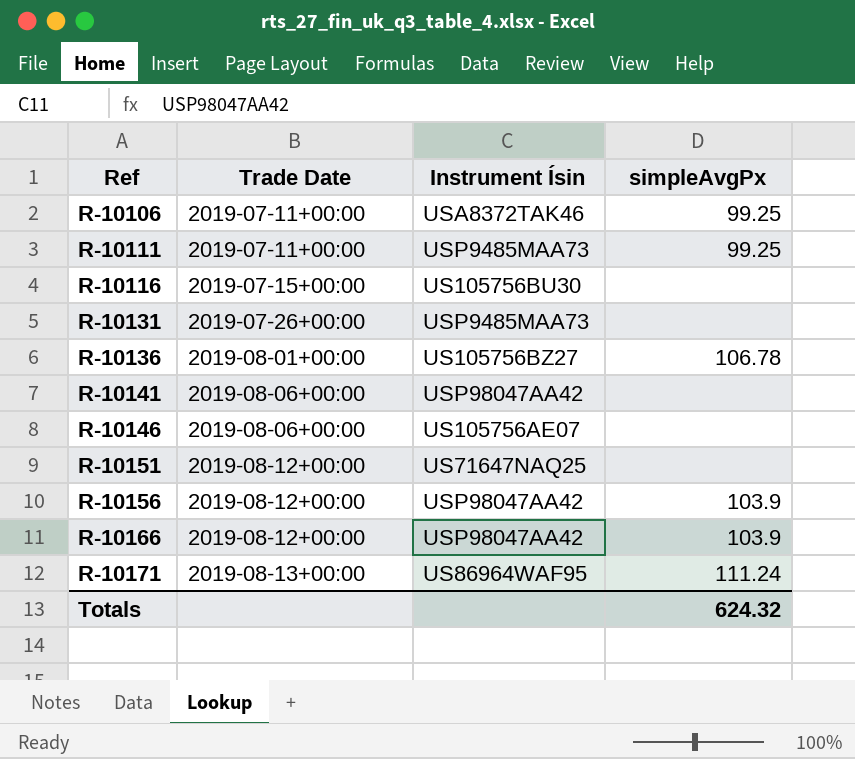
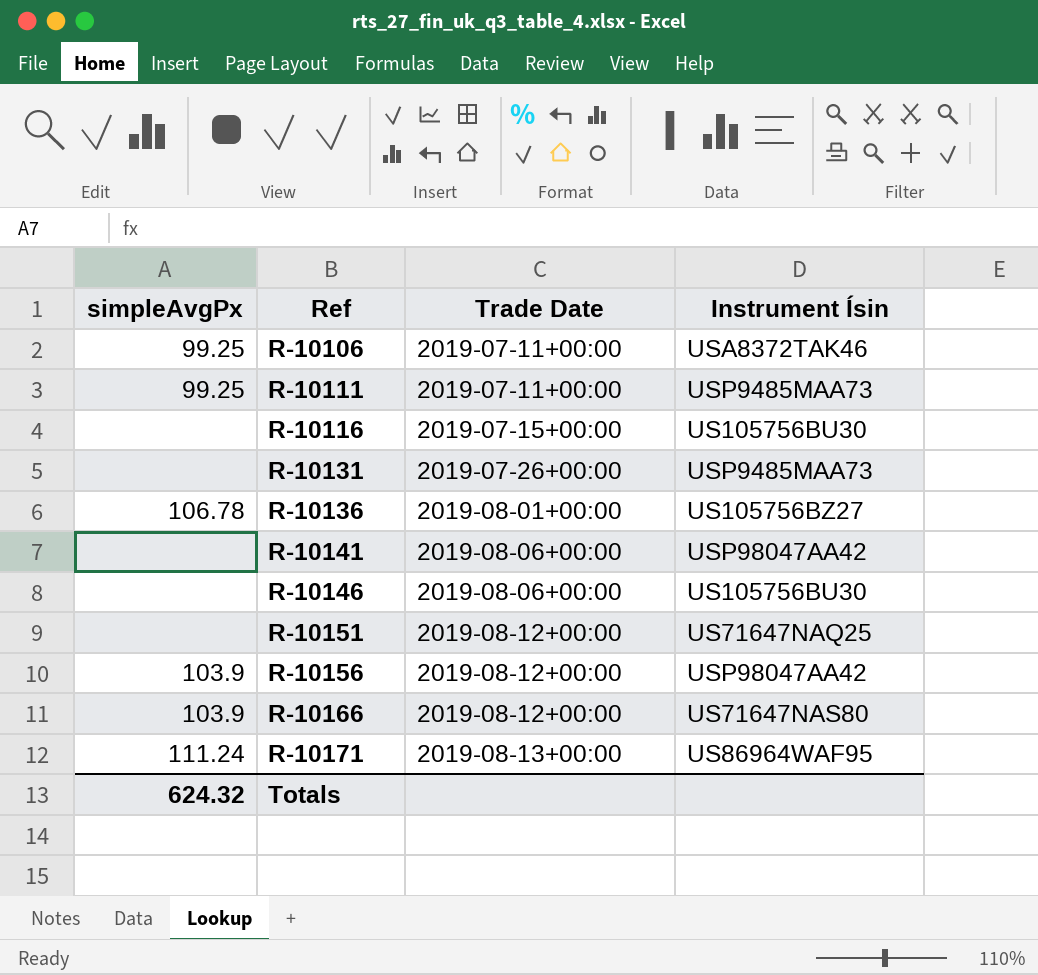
column simpleAvgPx | position: 4 -> 1
R-10146 | Instrument Ísin: US105756AE07 -> US105756BU30
R-10166 | Instrument Ísin: USP98047AA42 -> US71647NAS80

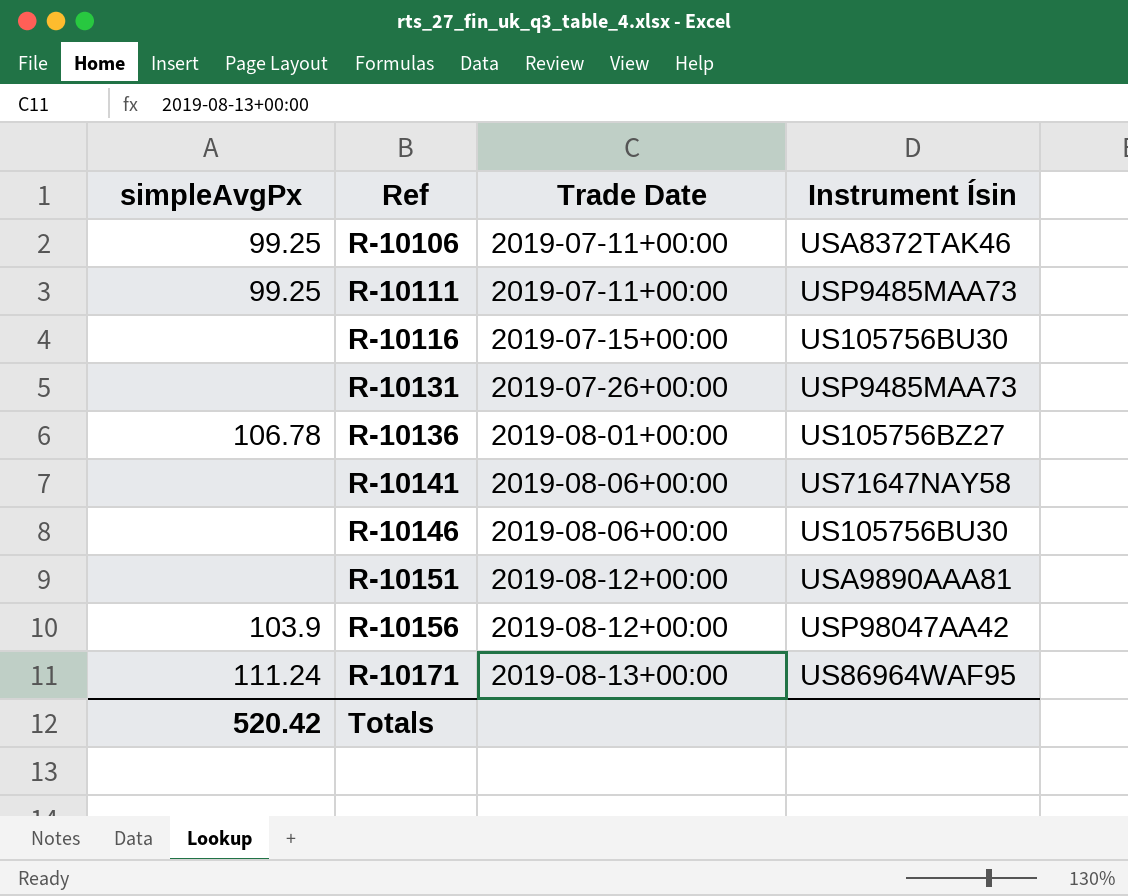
row R-10166: 103.9 | 2019-08-12+00:00 | US71647NAS80 -> none
R-10141 | Instrument Ísin: USP98047AA42 -> US71647NAY58
R-10151 | Instrument Ísin: US71647NAQ25 -> USA9890AAA81
Totals | simpleAvgPx: 624.32 -> 520.42

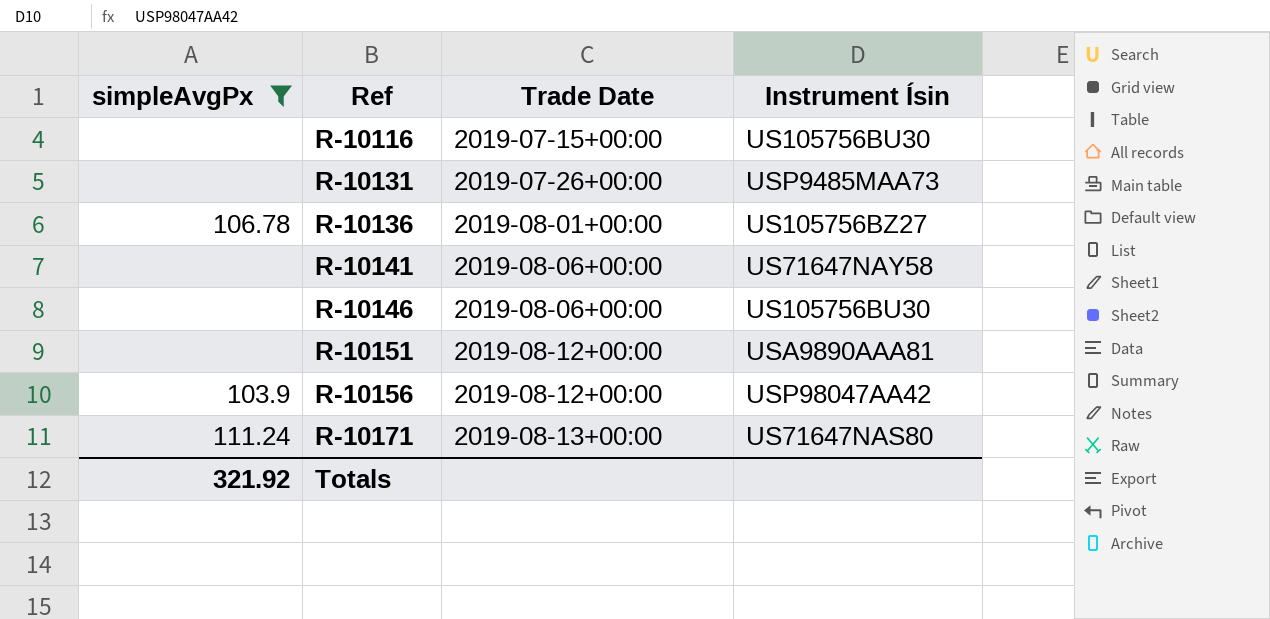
filter: none -> simpleAvgPx != 99.25
R-10171 | Instrument Ísin: US86964WAF95 -> US71647NAS80
Totals | simpleAvgPx: 520.42 -> 321.92

